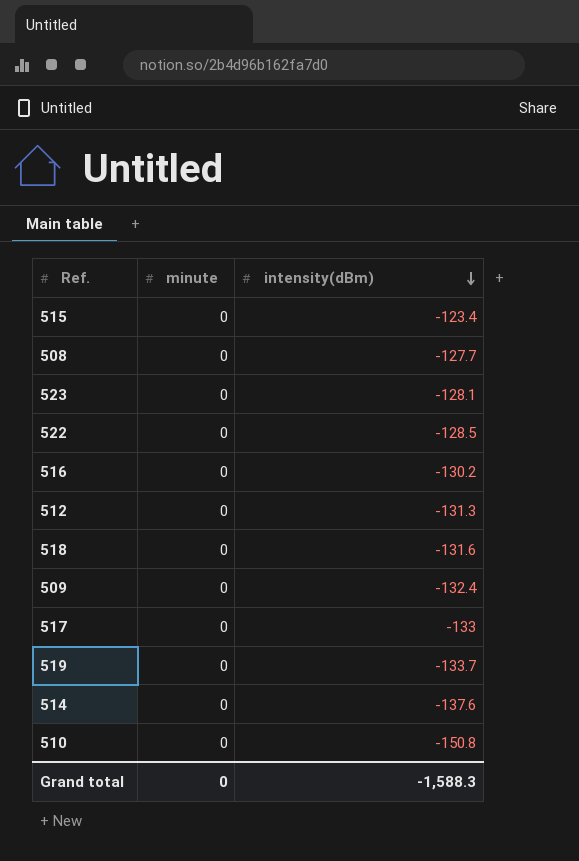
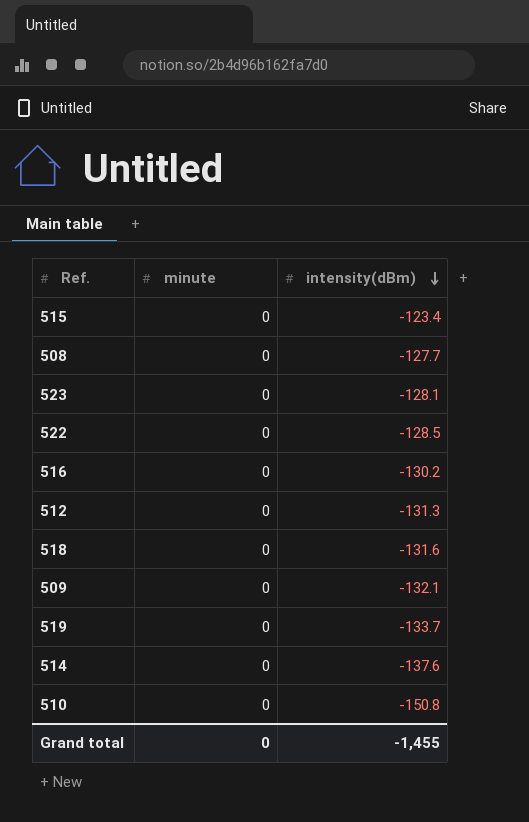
row 517: 0 | -133 -> none
509 | intensity(dBm): -132.4 -> -132.1
Grand total | intensity(dBm): -1,588.3 -> -1,455

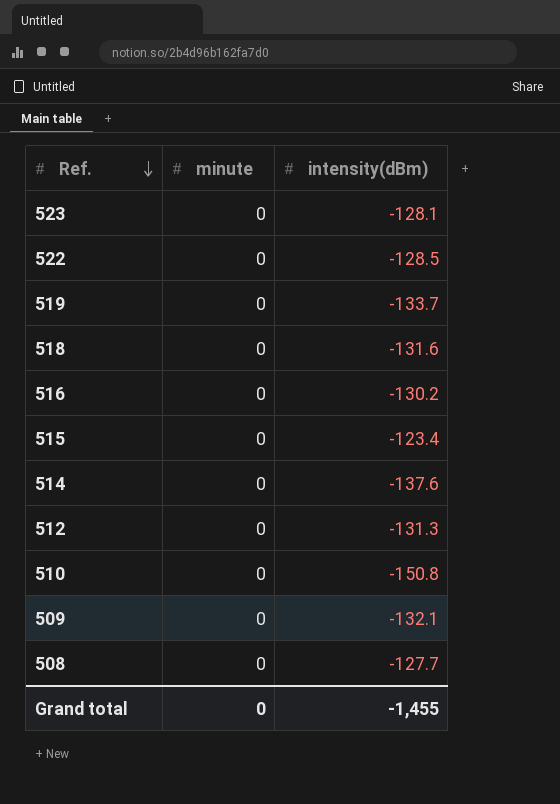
row order: intensity(dBm) descending -> Ref. descending

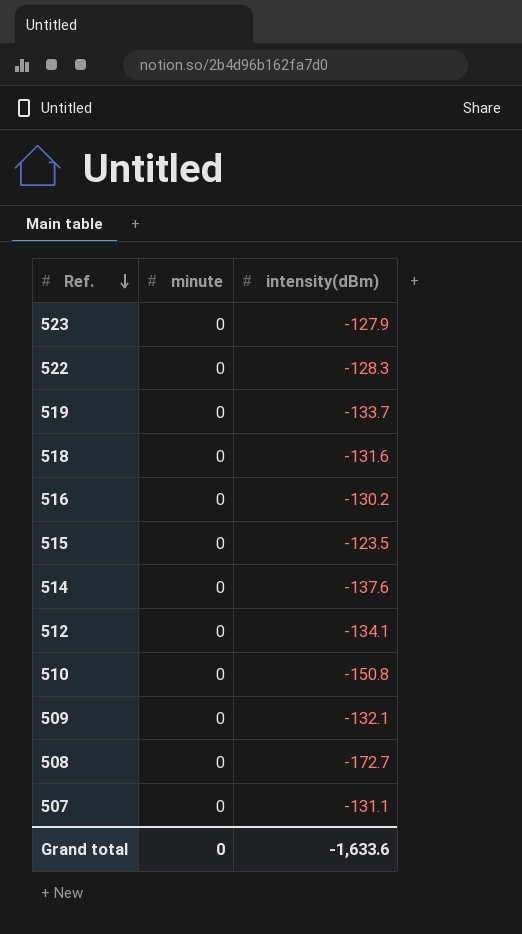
523 | intensity(dBm): -128.1 -> -127.9
522 | intensity(dBm): -128.5 -> -128.3
515 | intensity(dBm): -123.4 -> -123.5
512 | intensity(dBm): -131.3 -> -134.1
508 | intensity(dBm): -127.7 -> -172.7
row 507: none -> 0 | -131.1
Grand total | intensity(dBm): -1,455 -> -1,633.6

